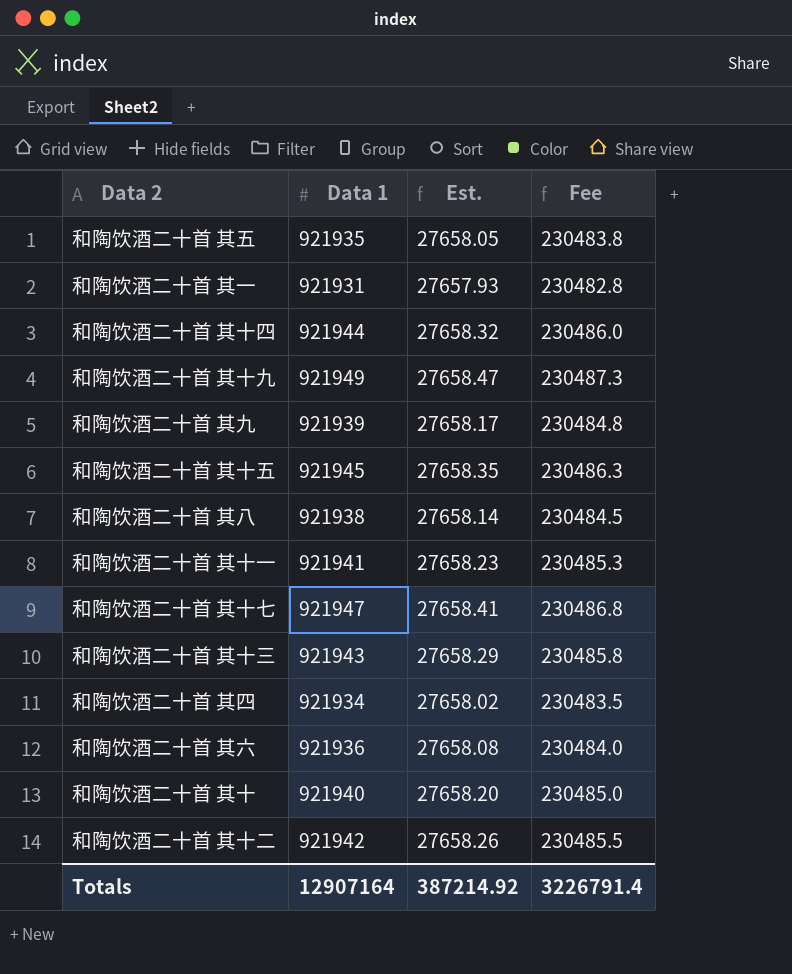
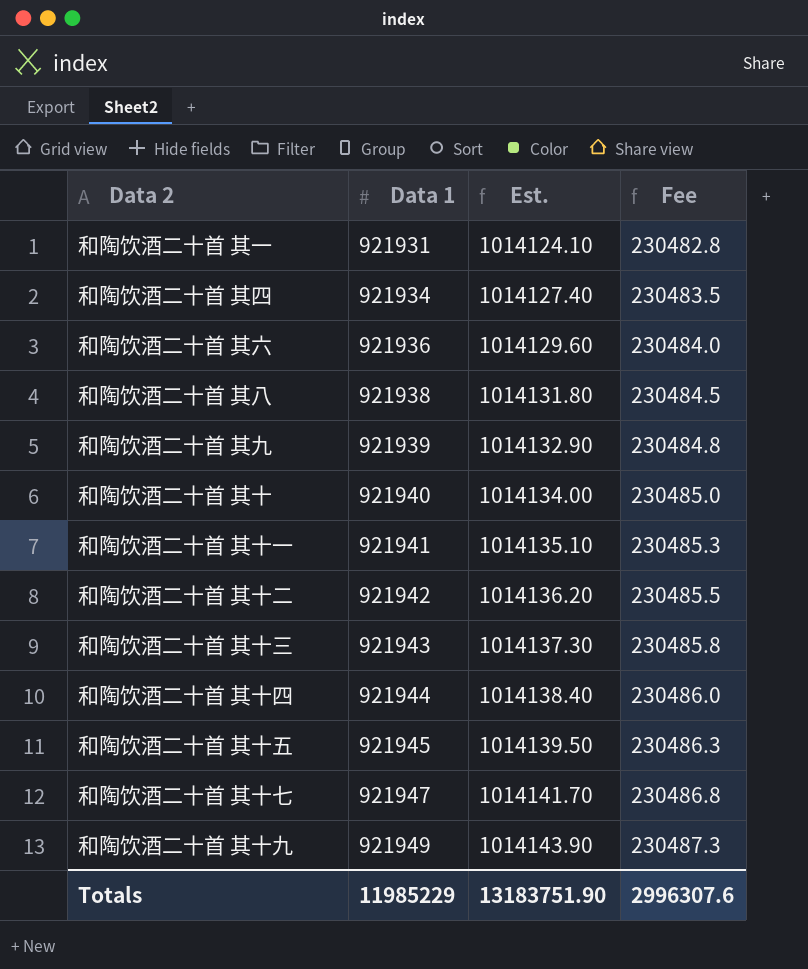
row order: none -> Data 1 ascending
column Est. | formula: [Data 1] * 0.03 -> [Data 1] * 1.1
row 和陶饮酒二十首 其五: 921935 | 27658.05 | 230483.8 -> none
Totals | Data 1: 12907164 -> 11985229
Totals | Est.: 387214.92 -> 13183751.90
Totals | Fee: 3226791.4 -> 2996307.6

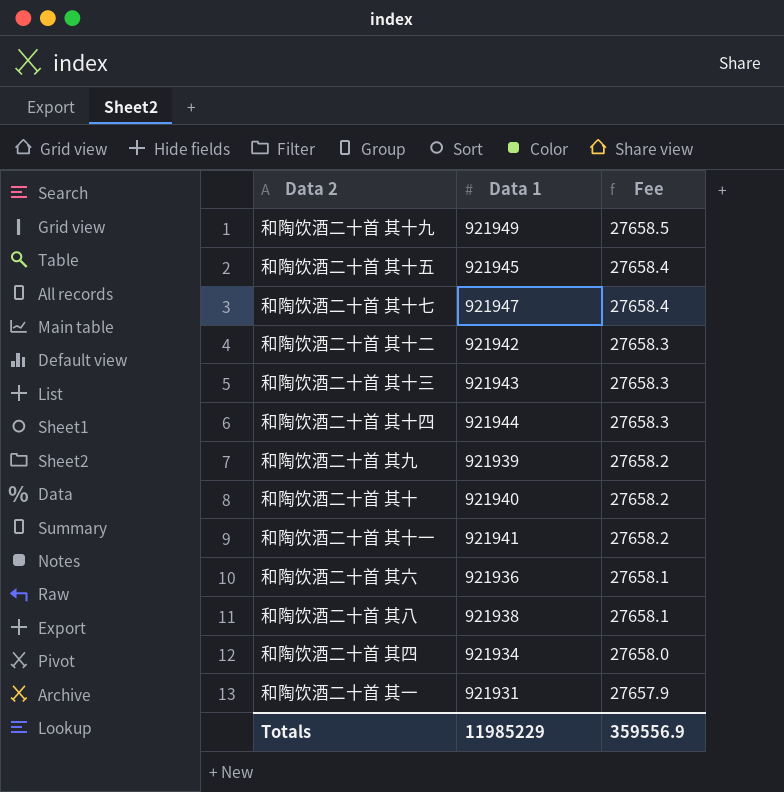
row order: Data 1 ascending -> Fee descending
column Est. | formula: [Data 1] * 1.1 -> none
column Fee | formula: [Data 1] * 0.25 -> [Data 1] * 0.03
Totals | Fee: 2996307.6 -> 359556.9

